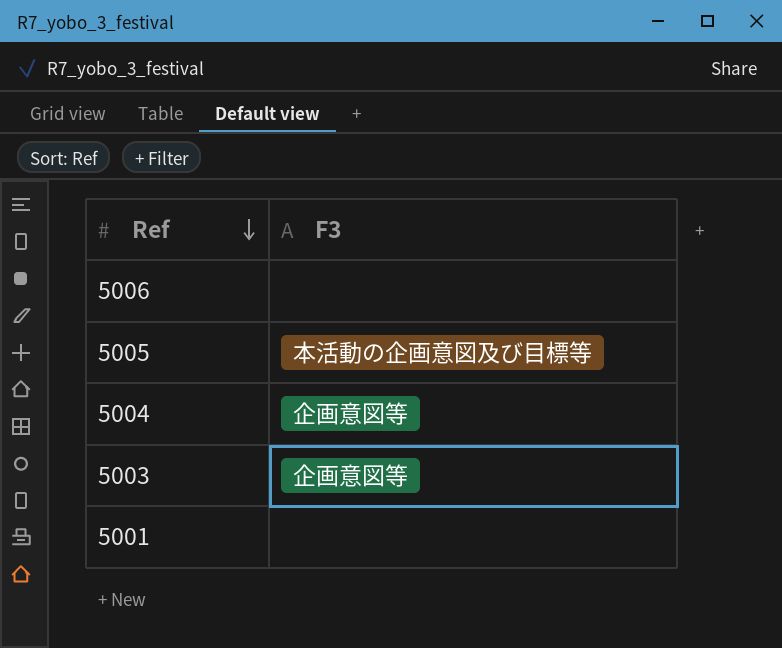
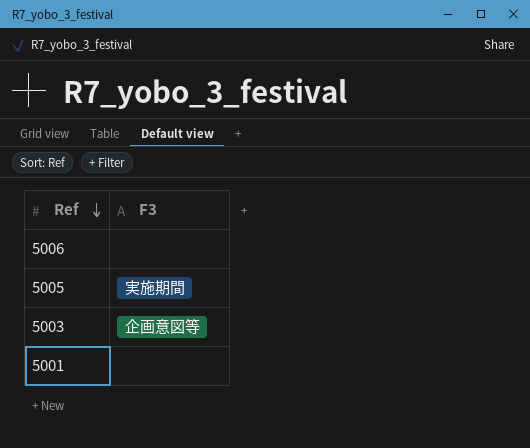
row 5004: 企画意図等 -> none
5005 | F3: 本活動の企画意図及び目標等 -> 実施期間

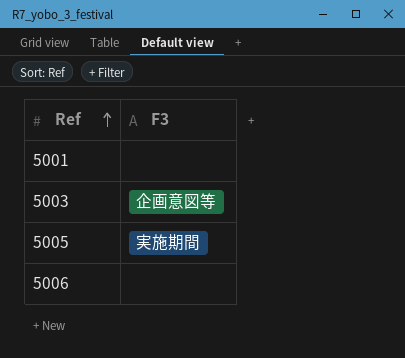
row order: Ref descending -> Ref ascending

